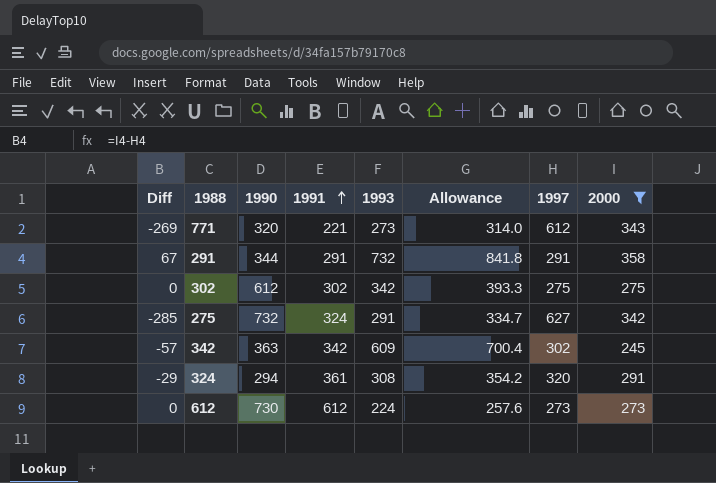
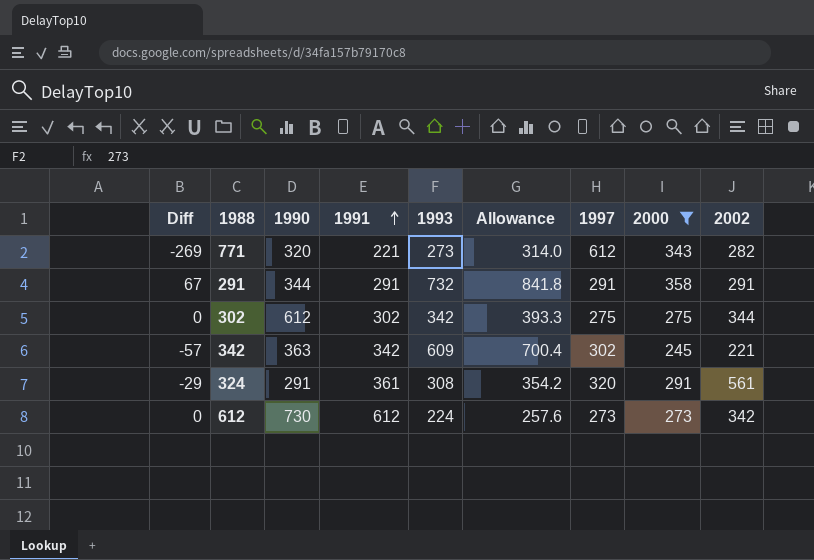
column 2002 | position: none -> 9
row 275: -285 | 732 | 324 | 291 | 334.7 | 627 | 342 -> none
324 | 1990: 294 -> 291

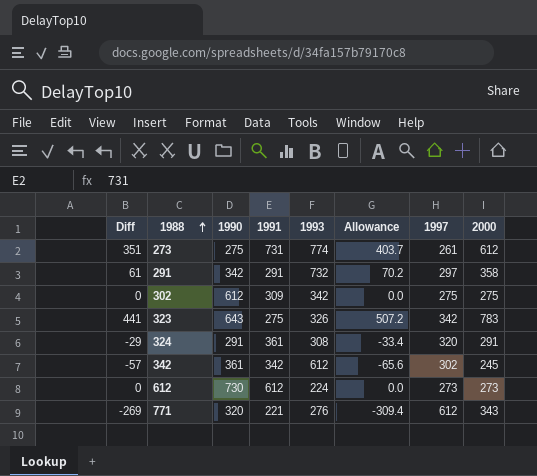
filter: 2000 <= 358 -> none
row order: 1991 ascending -> 1988 ascending
column 2002 | position: 9 -> none
column Allowance | formula: [1993] * 1.15 -> [Diff] * 1.15
291 | Diff: 67 -> 61
291 | 1990: 344 -> 342
291 | 1997: 291 -> 297
302 | 1991: 302 -> 309
342 | 1990: 363 -> 361
342 | 1993: 609 -> 612
771 | 1993: 273 -> 276

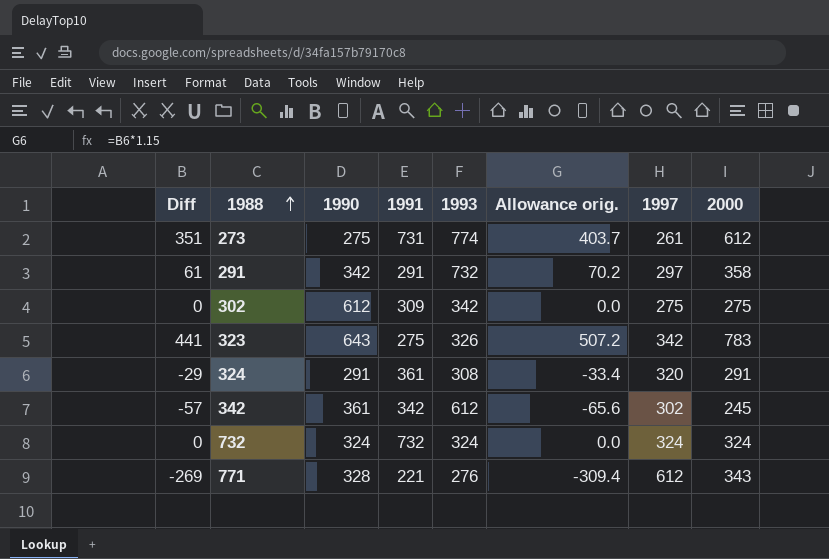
column name: Allowance -> Allowance orig.
row 612: 0 | 730 | 612 | 224 | 0.0 | 273 | 273 -> none
row 732: none -> 0 | 324 | 732 | 324 | 0.0 | 324 | 324
771 | 1990: 320 -> 328

